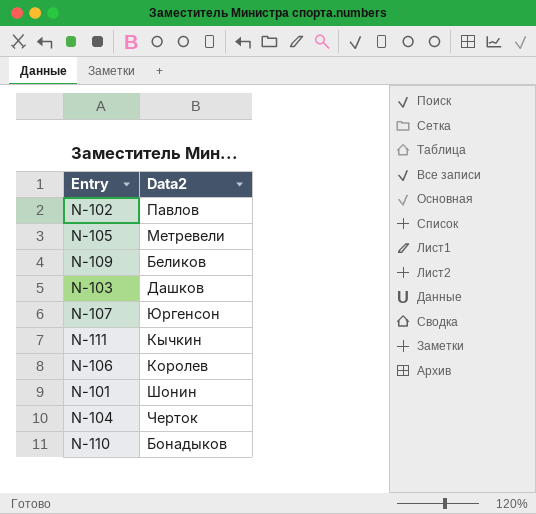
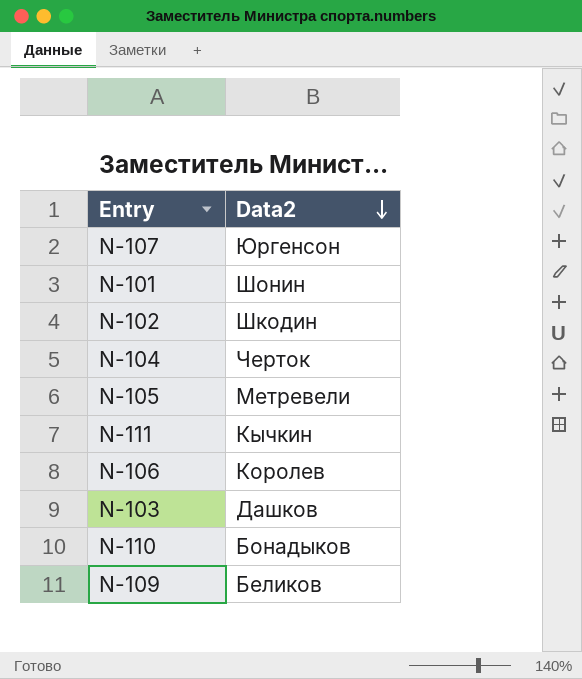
row order: none -> Data2 descending
N-102 | Data2: Павлов -> Шкодин

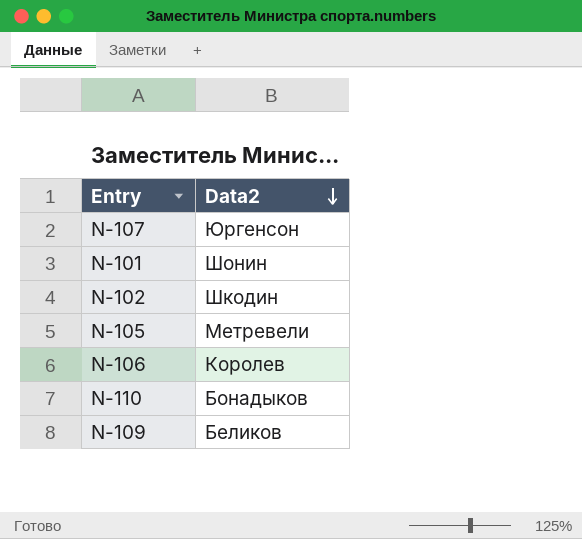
row N-104: Черток -> none
row N-111: Кычкин -> none
row N-103: Дашков -> none

